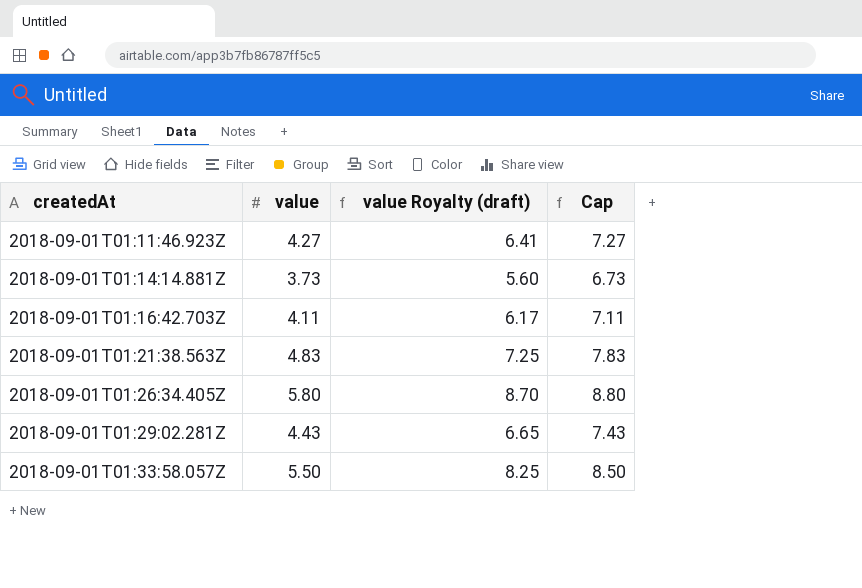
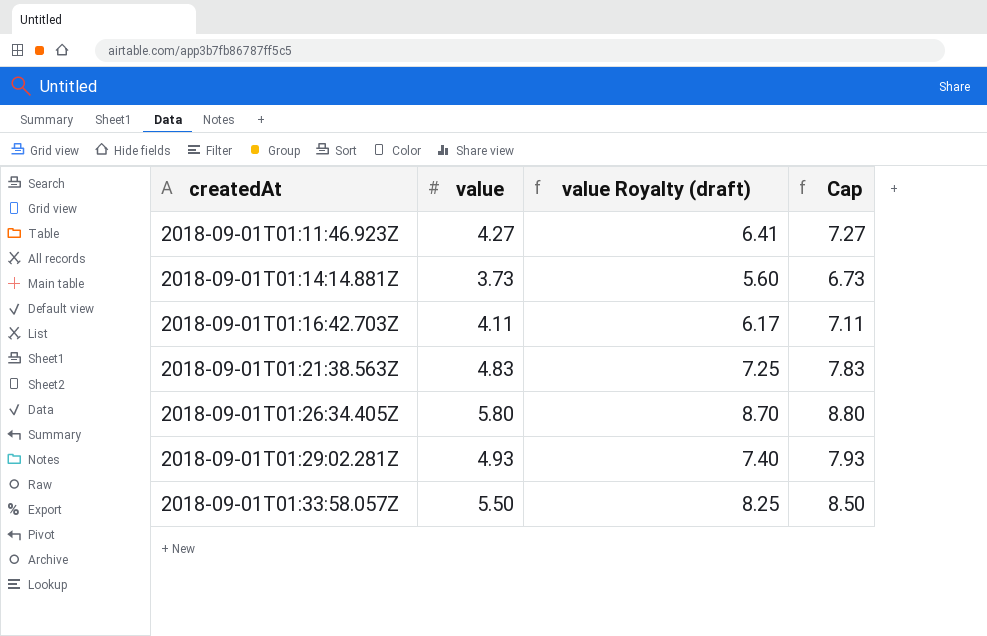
2018-09-01T01:29:02.281Z | value: 4.43 -> 4.93
2018-09-01T01:29:02.281Z | value Royalty (draft): 6.65 -> 7.40
2018-09-01T01:29:02.281Z | Cap: 7.43 -> 7.93

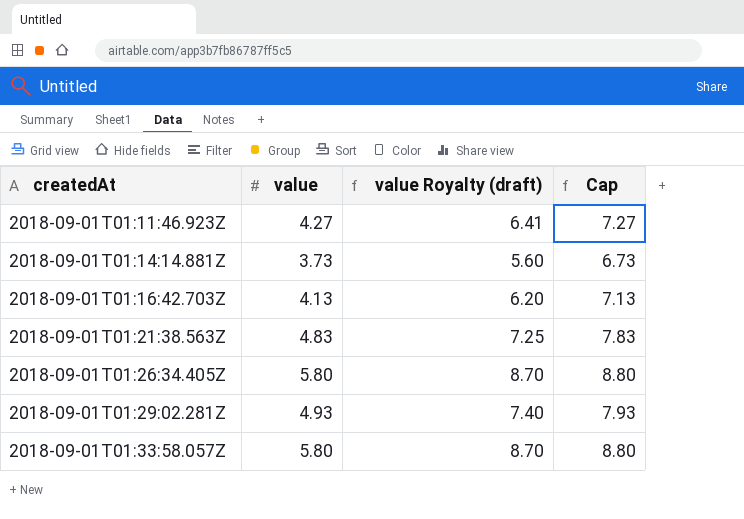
2018-09-01T01:16:42.703Z | value: 4.11 -> 4.13
2018-09-01T01:16:42.703Z | value Royalty (draft): 6.17 -> 6.20
2018-09-01T01:16:42.703Z | Cap: 7.11 -> 7.13
2018-09-01T01:33:58.057Z | value: 5.50 -> 5.80
2018-09-01T01:33:58.057Z | value Royalty (draft): 8.25 -> 8.70
2018-09-01T01:33:58.057Z | Cap: 8.50 -> 8.80

